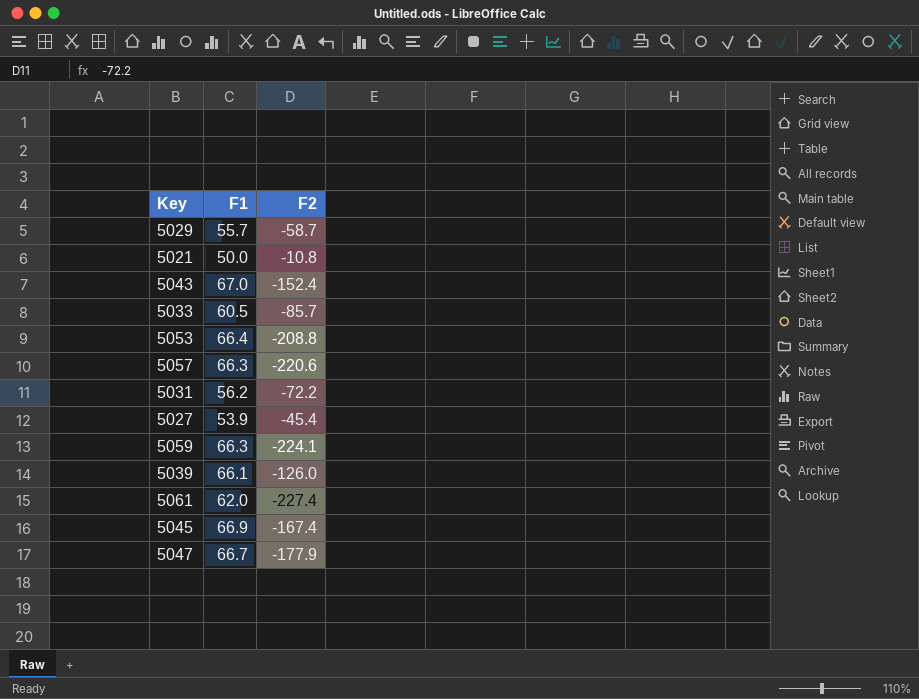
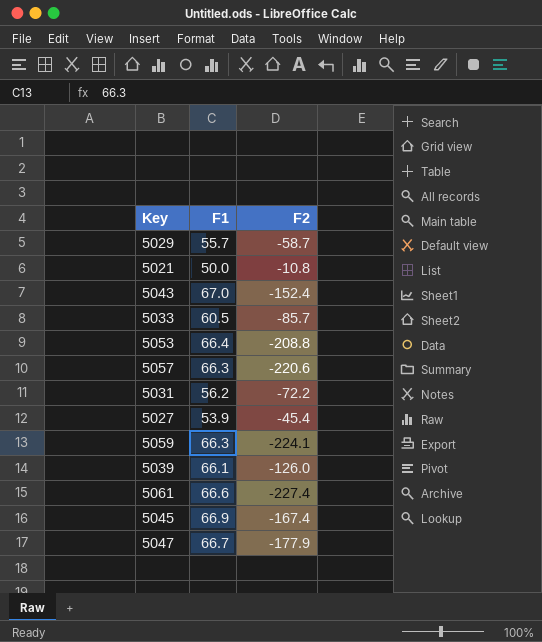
5061 | F1: 62.0 -> 66.6

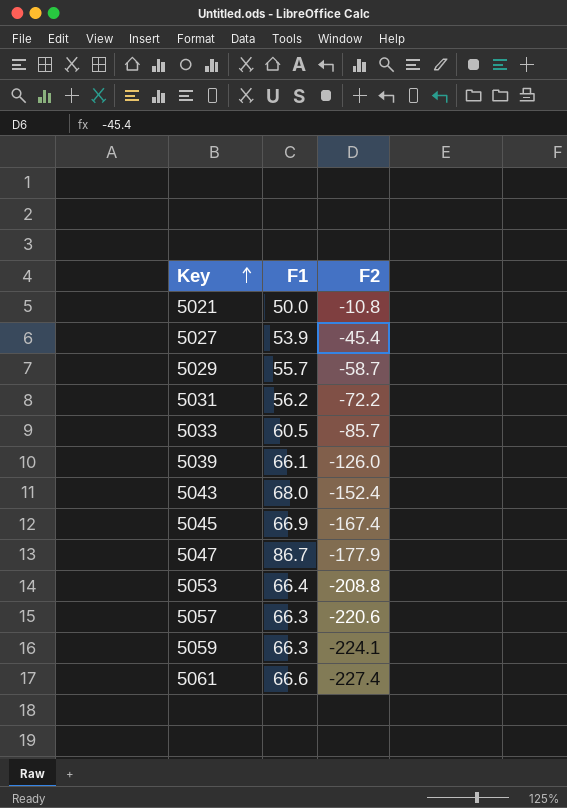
row order: none -> Key ascending
5043 | F1: 67.0 -> 68.0
5047 | F1: 66.7 -> 86.7

